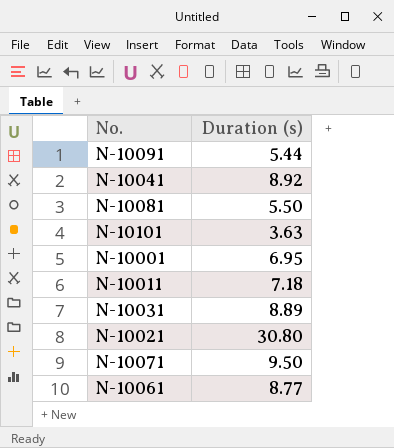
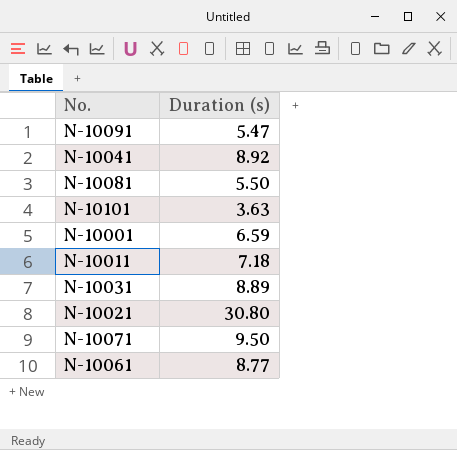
N-10091 | Duration (s): 5.44 -> 5.47
N-10001 | Duration (s): 6.95 -> 6.59

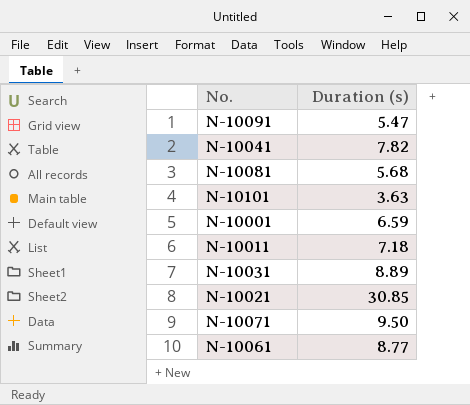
N-10041 | Duration (s): 8.92 -> 7.82
N-10081 | Duration (s): 5.50 -> 5.68
N-10021 | Duration (s): 30.80 -> 30.85

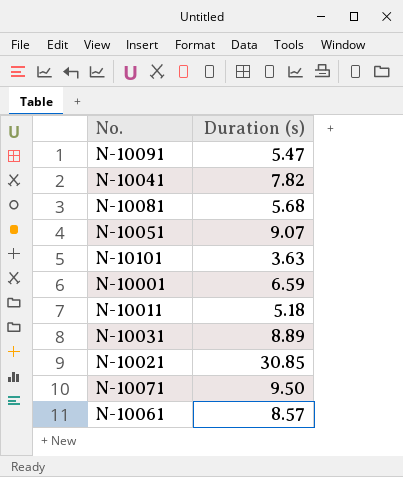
row N-10051: none -> 9.07
N-10011 | Duration (s): 7.18 -> 5.18
N-10061 | Duration (s): 8.77 -> 8.57

